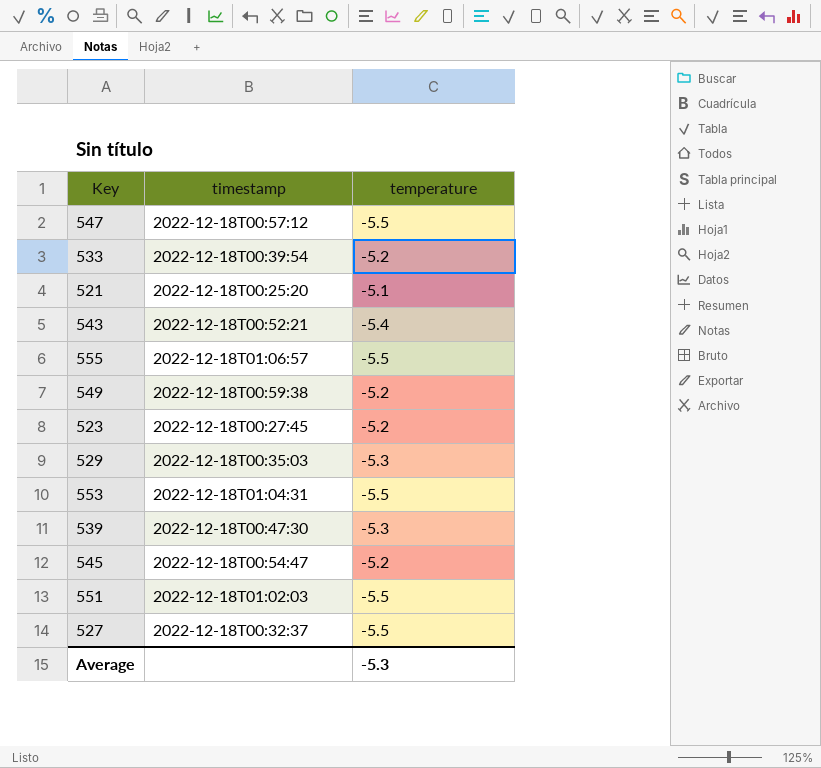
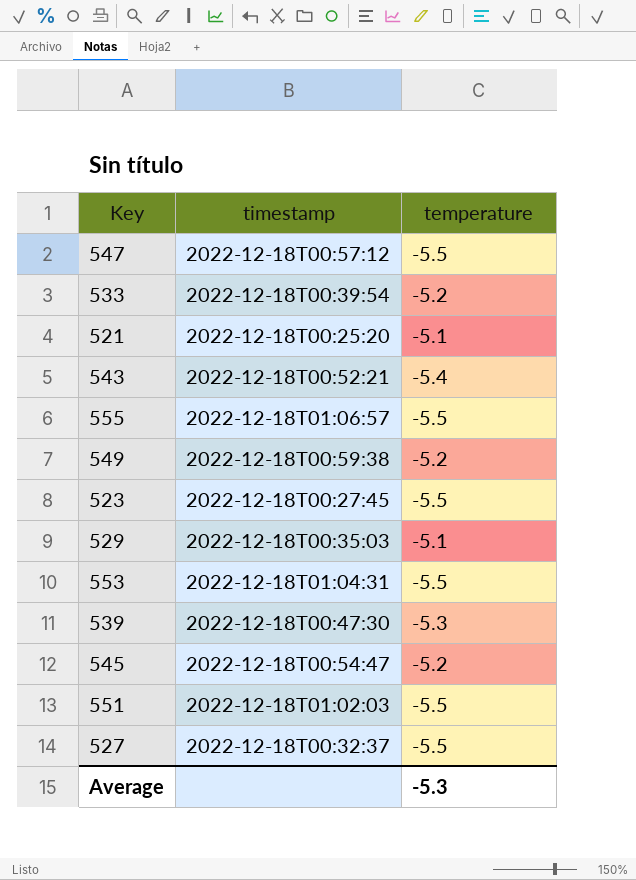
523 | temperature: -5.2 -> -5.5
529 | temperature: -5.3 -> -5.1

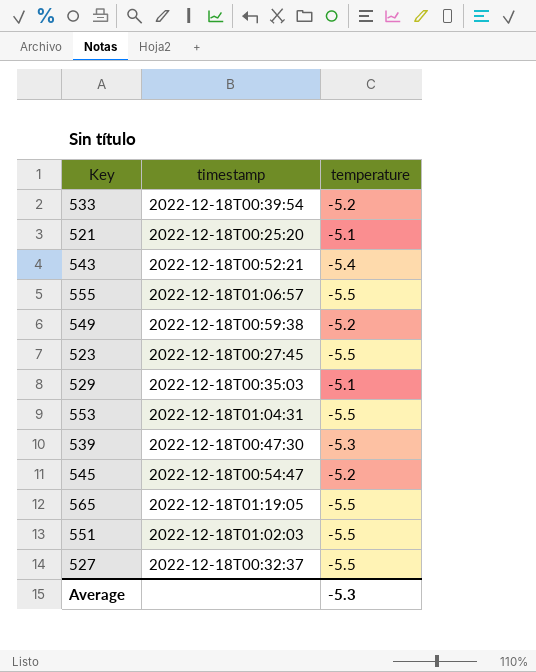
row 547: 2022-12-18T00:57:12 | -5.5 -> none
row 565: none -> 2022-12-18T01:19:05 | -5.5

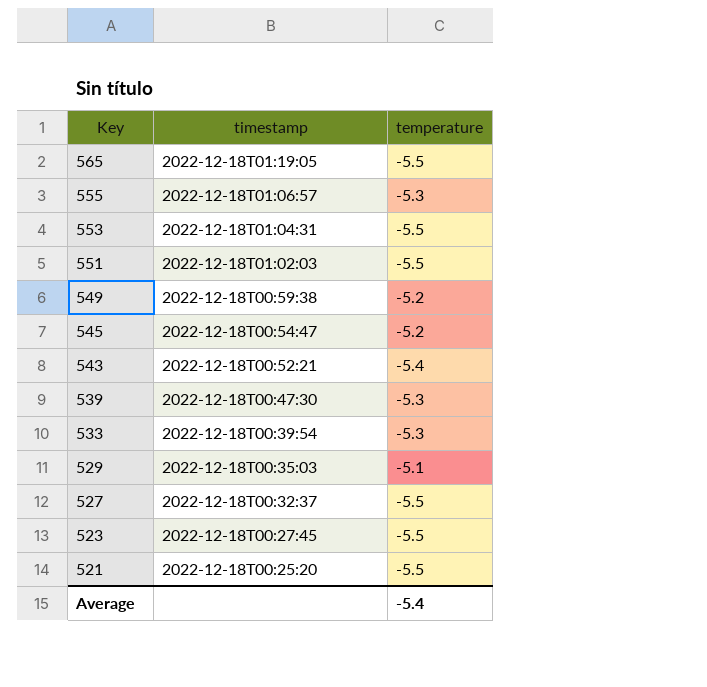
row order: none -> Key descending
555 | temperature: -5.5 -> -5.3
533 | temperature: -5.2 -> -5.3
521 | temperature: -5.1 -> -5.5
Average | temperature: -5.3 -> -5.4

